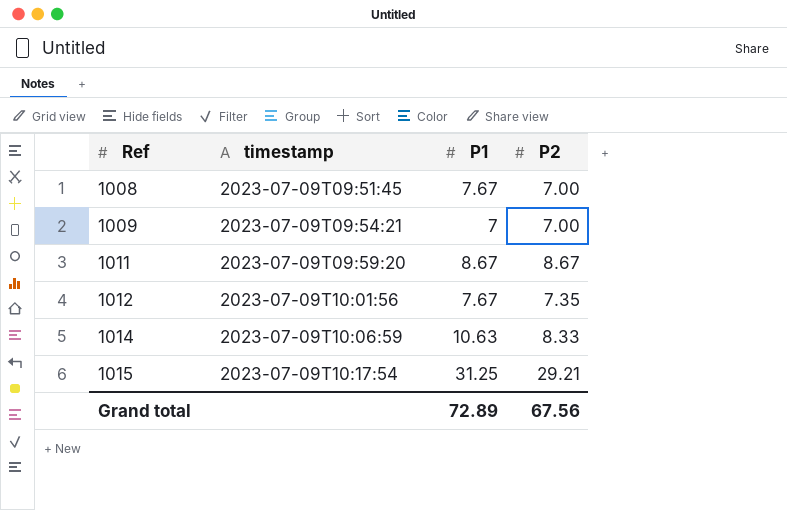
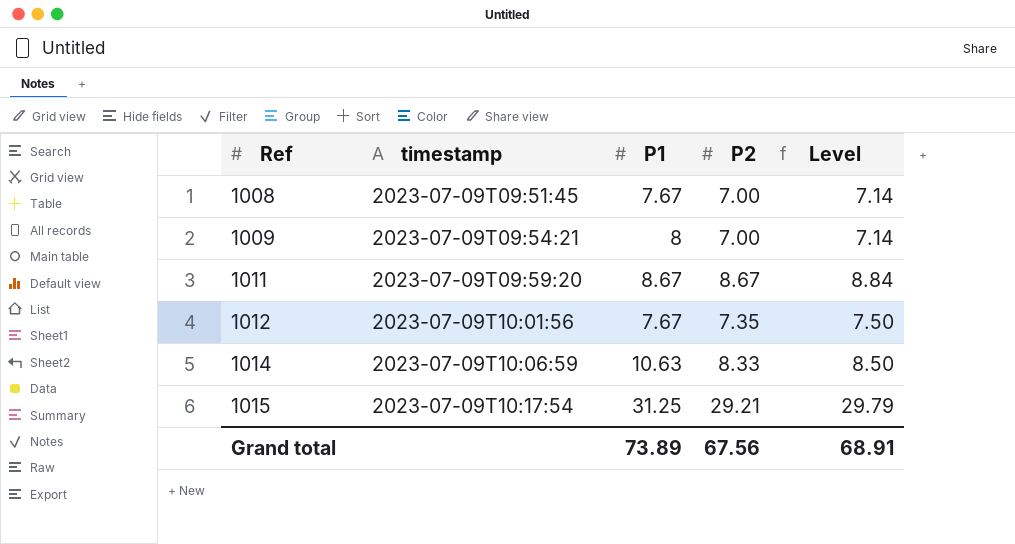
column Level | formula: none -> [P2] * 1.02
1009 | P1: 7 -> 8
Grand total | P1: 72.89 -> 73.89

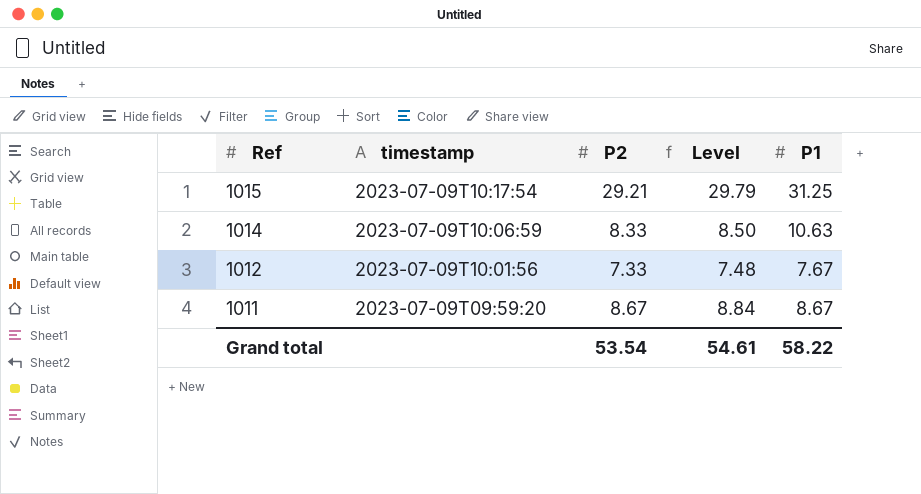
row order: Ref ascending -> Ref descending
column P1 | position: 3 -> 5
row 1008: 2023-07-09T09:51:45 | 7.67 | 7.00 | 7.14 -> none
row 1009: 2023-07-09T09:54:21 | 8 | 7.00 | 7.14 -> none
1012 | P2: 7.35 -> 7.33
1012 | Level: 7.50 -> 7.48
Grand total | P2: 67.56 -> 53.54
Grand total | Level: 68.91 -> 54.61
Grand total | P1: 73.89 -> 58.22

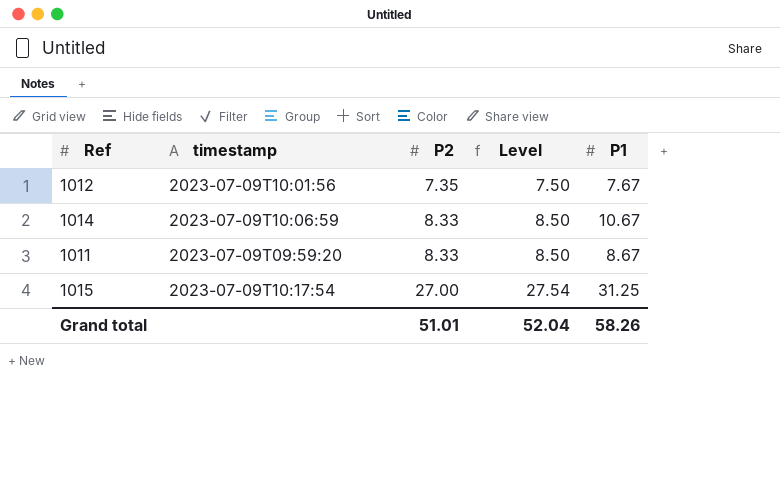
row order: Ref descending -> P2 ascending
1012 | P2: 7.33 -> 7.35
1012 | Level: 7.48 -> 7.50
1014 | P1: 10.63 -> 10.67
1011 | P2: 8.67 -> 8.33
1011 | Level: 8.84 -> 8.50
1015 | P2: 29.21 -> 27.00
1015 | Level: 29.79 -> 27.54
Grand total | P2: 53.54 -> 51.01
Grand total | Level: 54.61 -> 52.04
Grand total | P1: 58.22 -> 58.26

